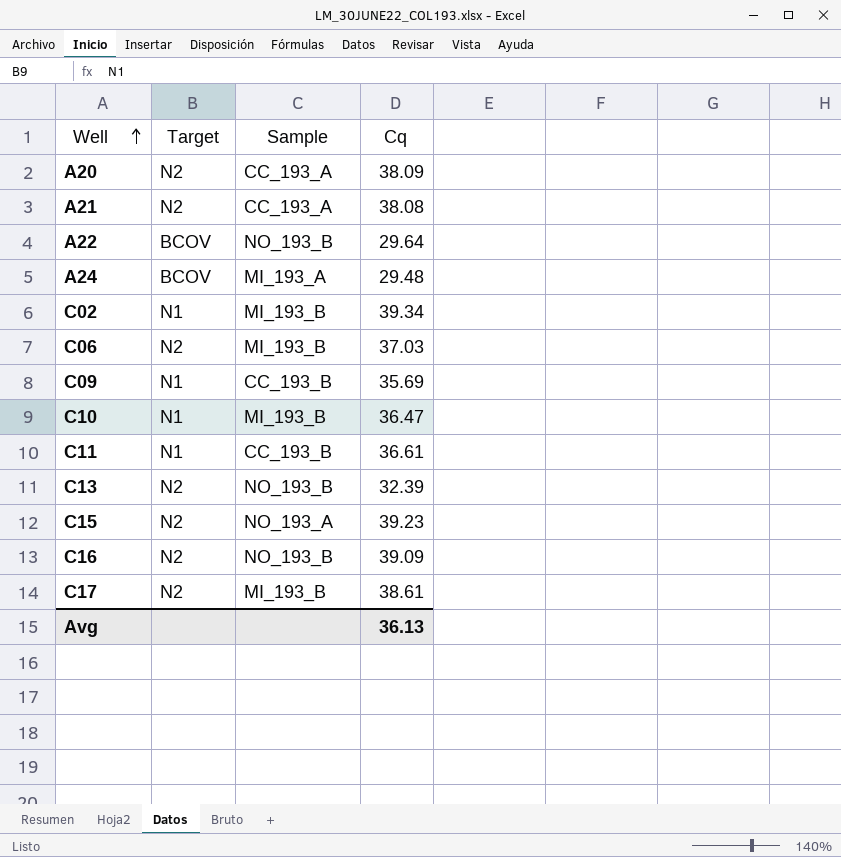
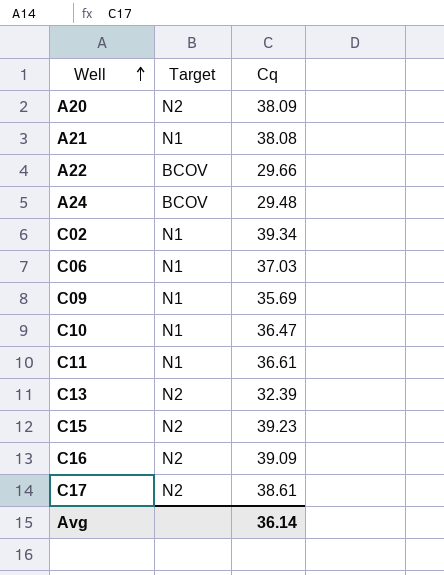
column Sample | position: 3 -> none
A21 | Target: N2 -> N1
A22 | Cq: 29.64 -> 29.66
C06 | Target: N2 -> N1
Avg | Cq: 36.13 -> 36.14

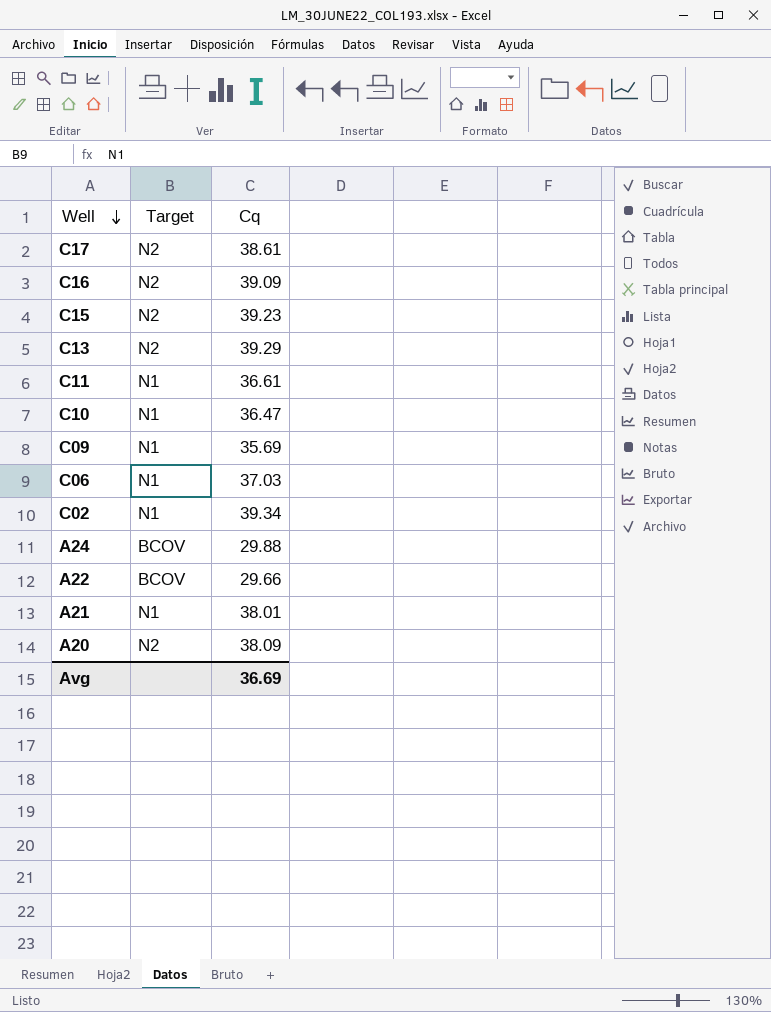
row order: Well ascending -> Well descending
C13 | Cq: 32.39 -> 39.29
A24 | Cq: 29.48 -> 29.88
A21 | Cq: 38.08 -> 38.01
Avg | Cq: 36.14 -> 36.69

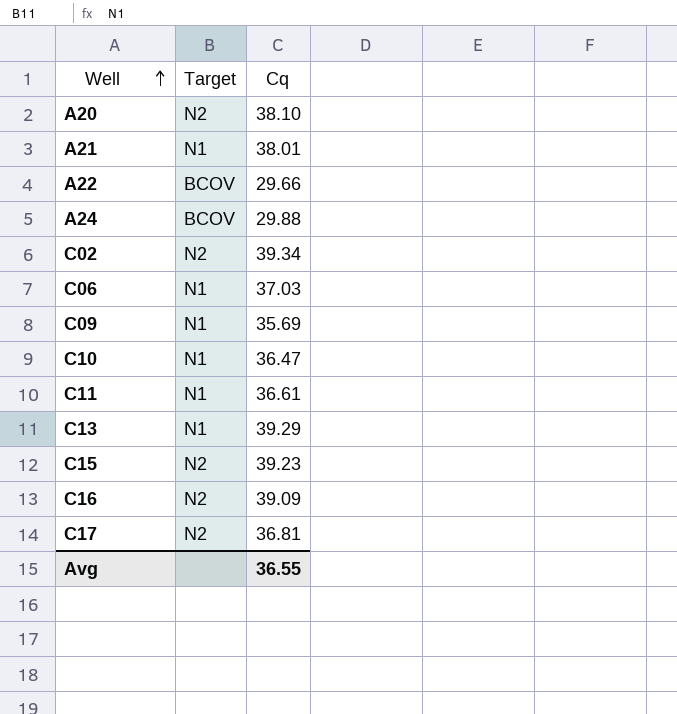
row order: Well descending -> Well ascending
A20 | Cq: 38.09 -> 38.10
C02 | Target: N1 -> N2
C13 | Target: N2 -> N1
C17 | Cq: 38.61 -> 36.81
Avg | Cq: 36.69 -> 36.55

